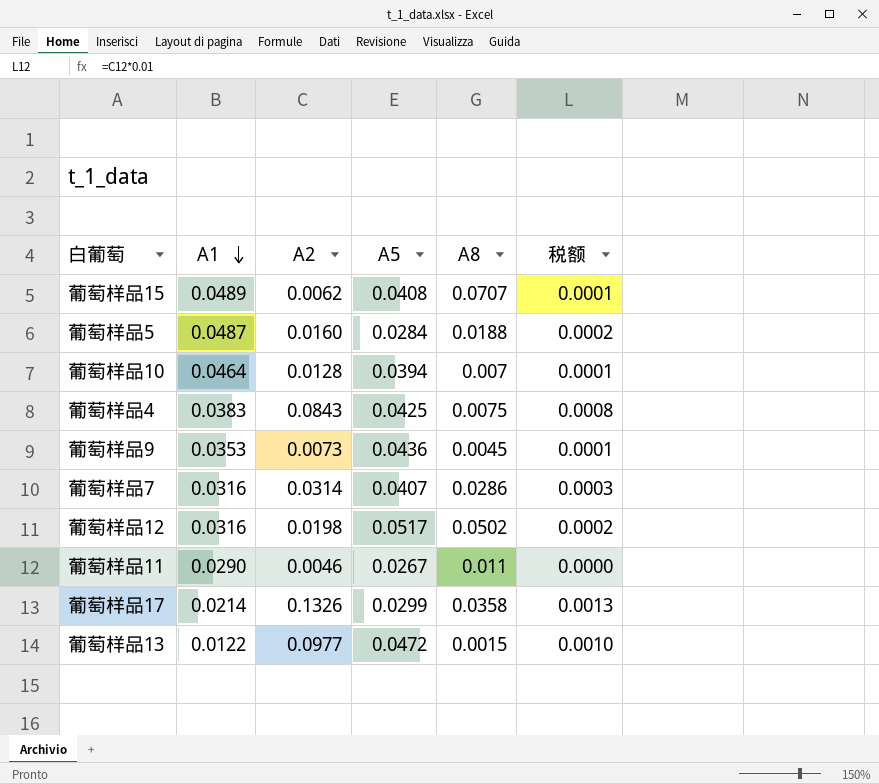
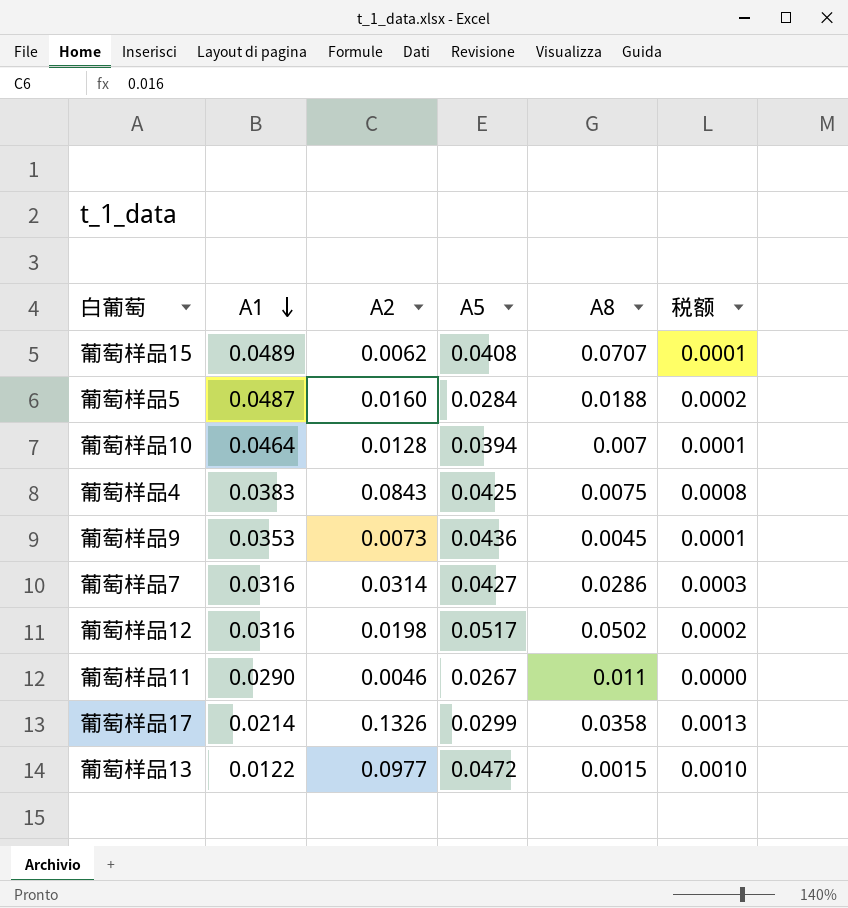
葡萄样品7 | A5: 0.0407 -> 0.0427

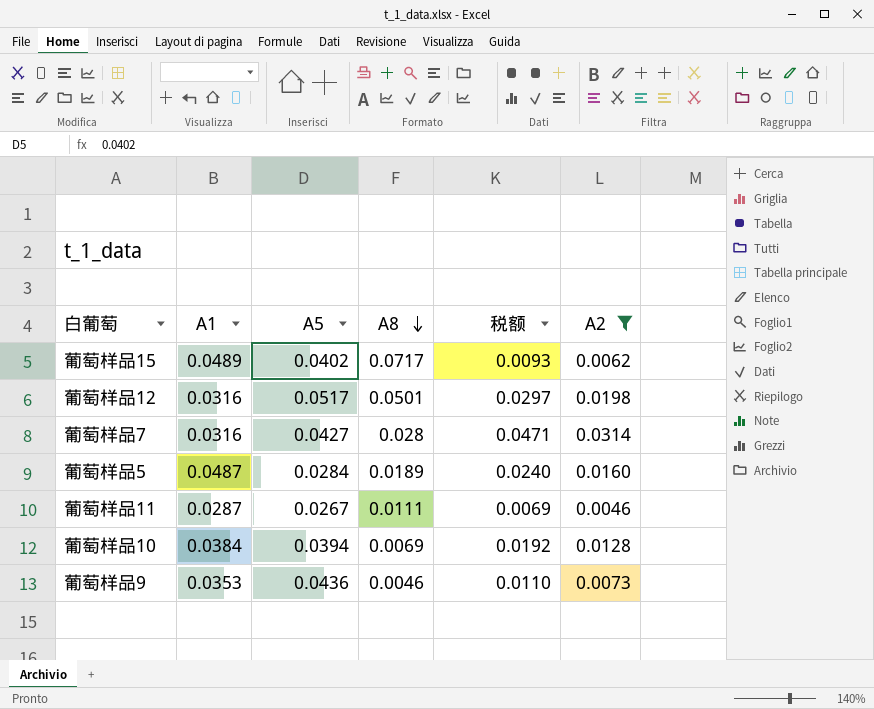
filter: none -> A2 <= 0.0314
row order: A1 descending -> A8 descending
column 税额 | formula: [A2] * 0.01 -> [A2] * 1.5
column A2 | position: 3 -> 6
葡萄样品15 | A5: 0.0408 -> 0.0402
葡萄样品15 | A8: 0.0707 -> 0.0717
葡萄样品12 | A8: 0.0502 -> 0.0501
葡萄样品7 | A8: 0.0286 -> 0.028
葡萄样品5 | A8: 0.0188 -> 0.0189
葡萄样品11 | A1: 0.0290 -> 0.0287
葡萄样品11 | A8: 0.011 -> 0.0111
葡萄样品10 | A1: 0.0464 -> 0.0384
葡萄样品10 | A8: 0.007 -> 0.0069
葡萄样品9 | A8: 0.0045 -> 0.0046

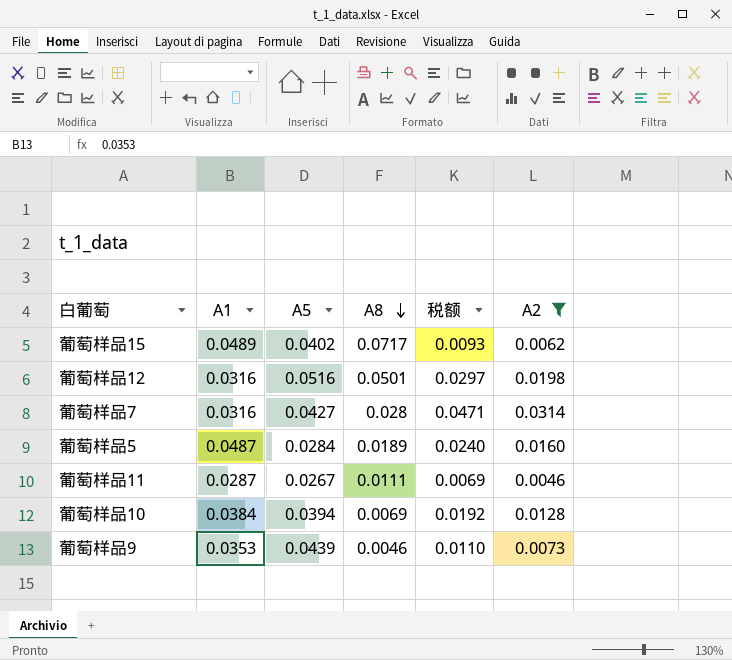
葡萄样品12 | A5: 0.0517 -> 0.0516
葡萄样品9 | A5: 0.0436 -> 0.0439

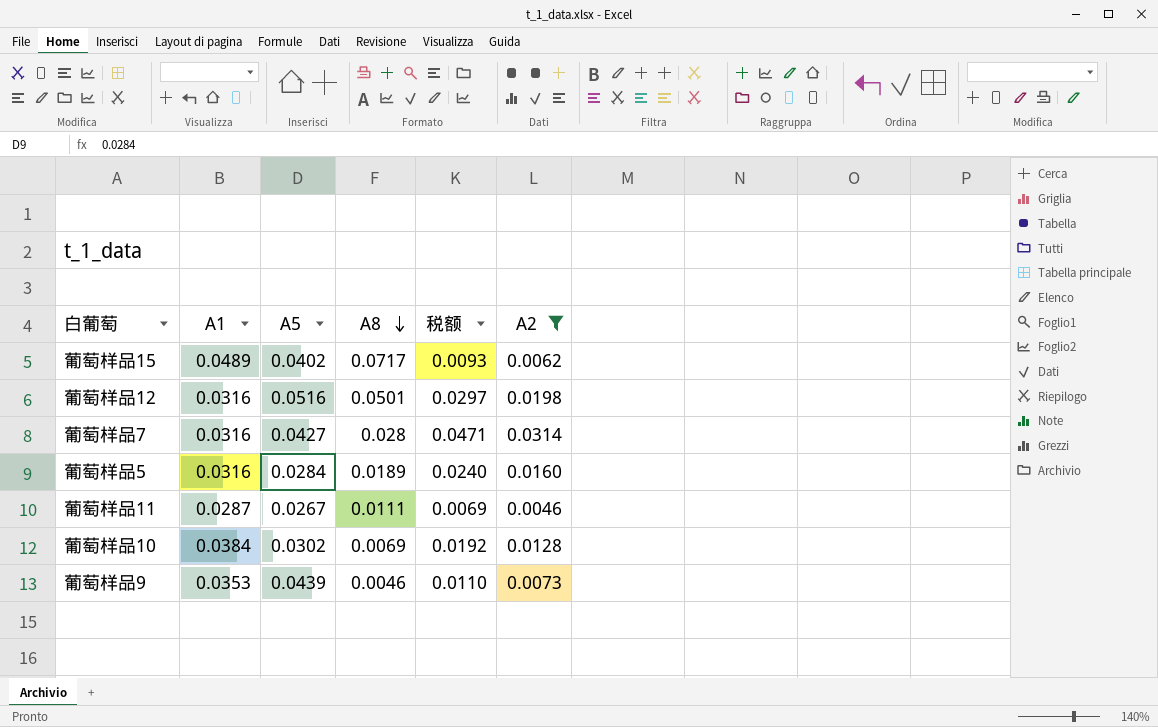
葡萄样品5 | A1: 0.0487 -> 0.0316
葡萄样品10 | A5: 0.0394 -> 0.0302

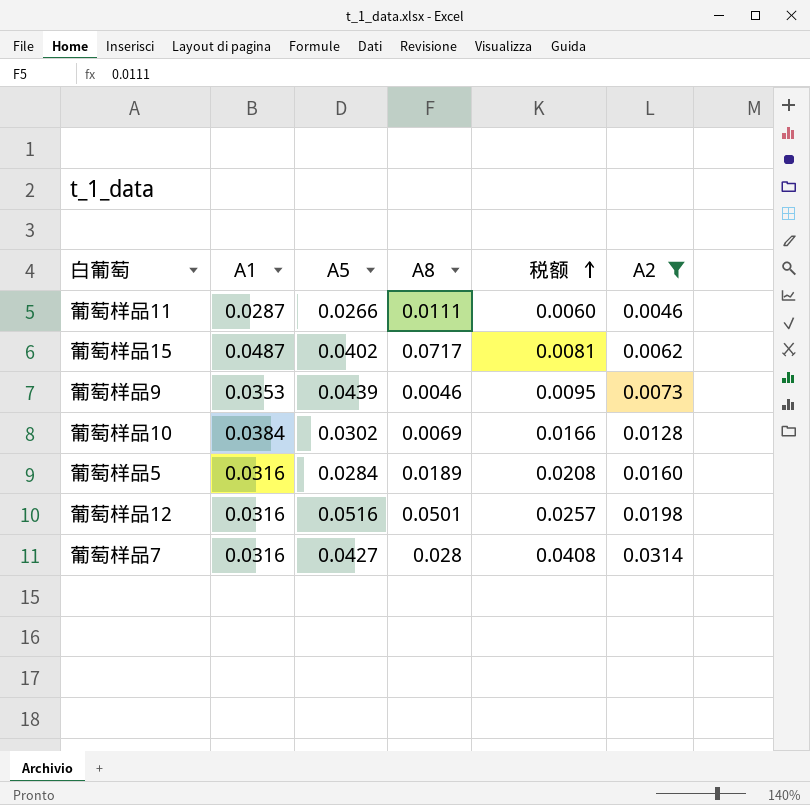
row order: A8 descending -> 税额 ascending
column 税额 | formula: [A2] * 1.5 -> [A2] * 1.3
葡萄样品11 | A5: 0.0267 -> 0.0266
葡萄样品15 | A1: 0.0489 -> 0.0487

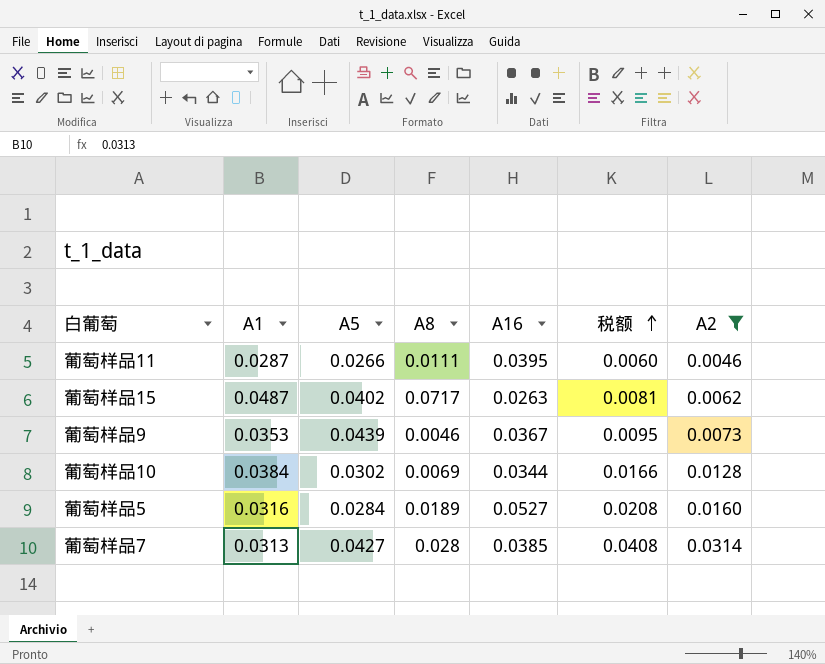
column A16 | position: none -> 5
row 葡萄样品12: 0.0316 | 0.0516 | 0.0501 | 0.0257 | 0.0198 -> none
葡萄样品7 | A1: 0.0316 -> 0.0313

